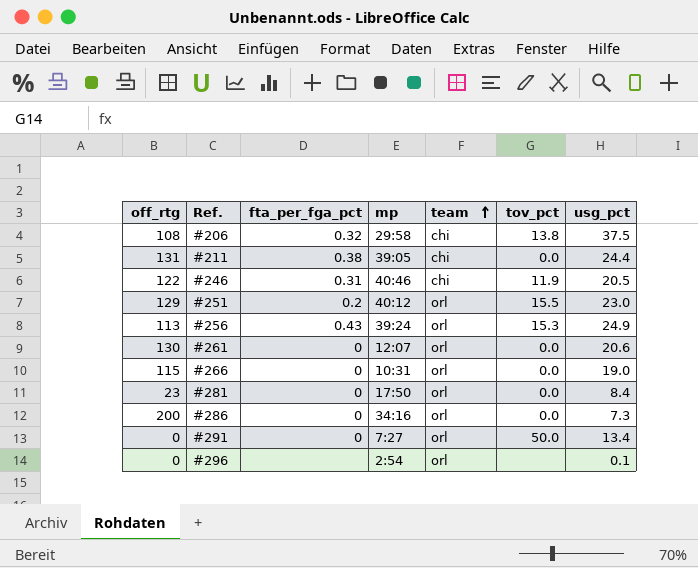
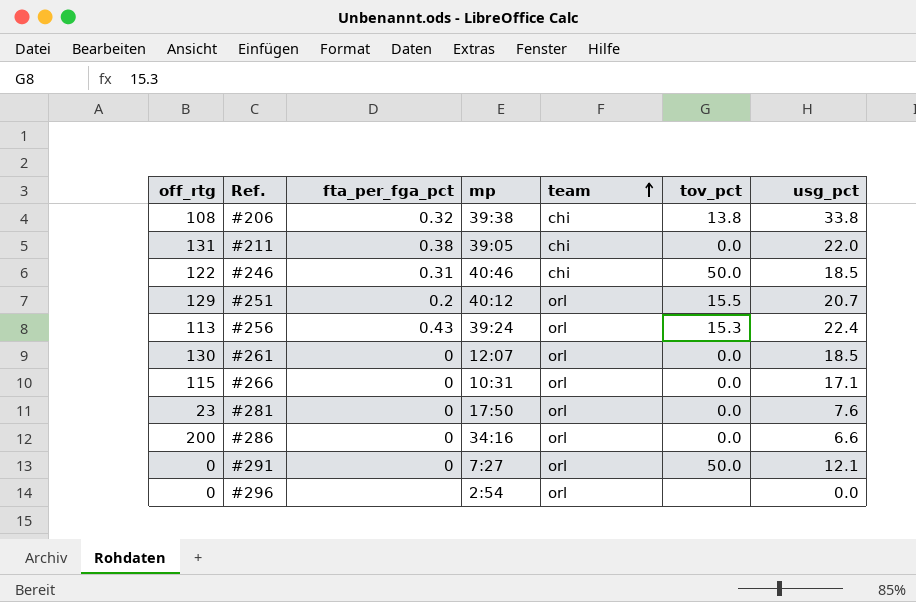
#206 | mp: 29:58 -> 39:38
#206 | usg_pct: 37.5 -> 33.8
#211 | usg_pct: 24.4 -> 22.0
#246 | tov_pct: 11.9 -> 50.0
#246 | usg_pct: 20.5 -> 18.5
#251 | usg_pct: 23.0 -> 20.7
#256 | usg_pct: 24.9 -> 22.4
#261 | usg_pct: 20.6 -> 18.5
#266 | usg_pct: 19.0 -> 17.1
#281 | usg_pct: 8.4 -> 7.6
#286 | usg_pct: 7.3 -> 6.6
#291 | usg_pct: 13.4 -> 12.1
#296 | usg_pct: 0.1 -> 0.0

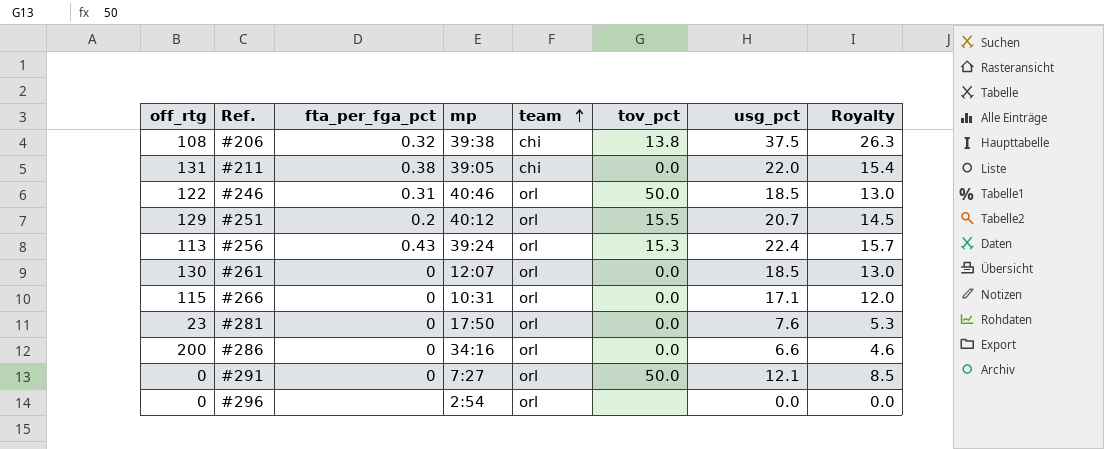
column Royalty | formula: none -> [usg_pct] * 0.7
#206 | usg_pct: 33.8 -> 37.5
#246 | team: chi -> orl

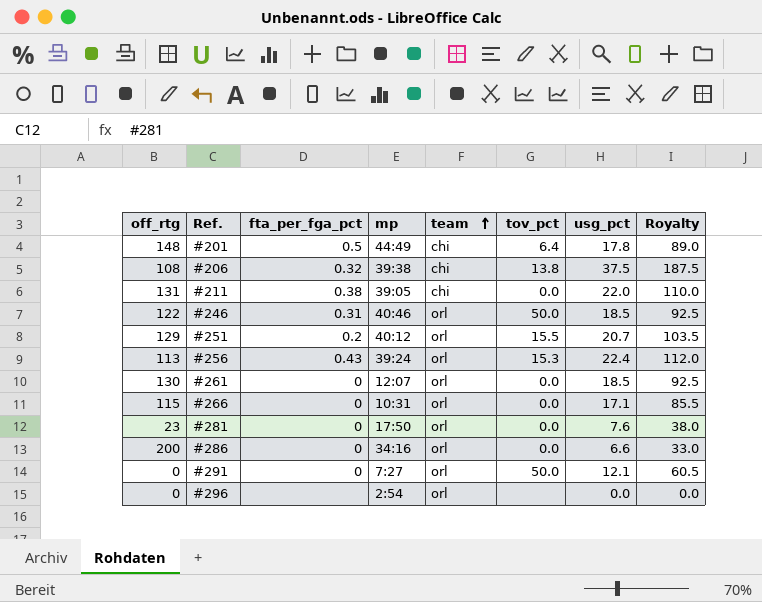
column Royalty | formula: [usg_pct] * 0.7 -> [usg_pct] * 5
row #201: none -> 148 | 0.5 | 44:49 | chi | 6.4 | 17.8 | 89.0

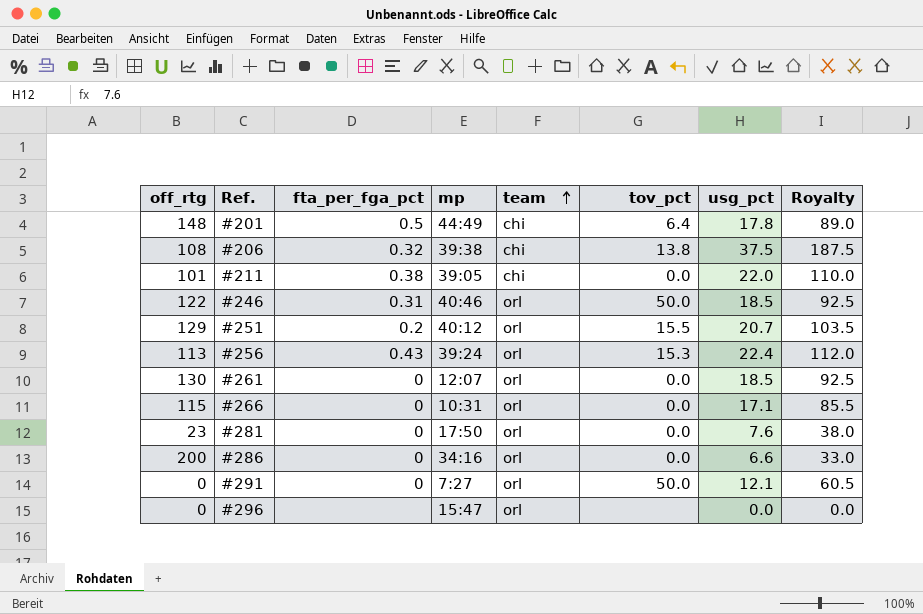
#211 | off_rtg: 131 -> 101
#296 | mp: 2:54 -> 15:47

